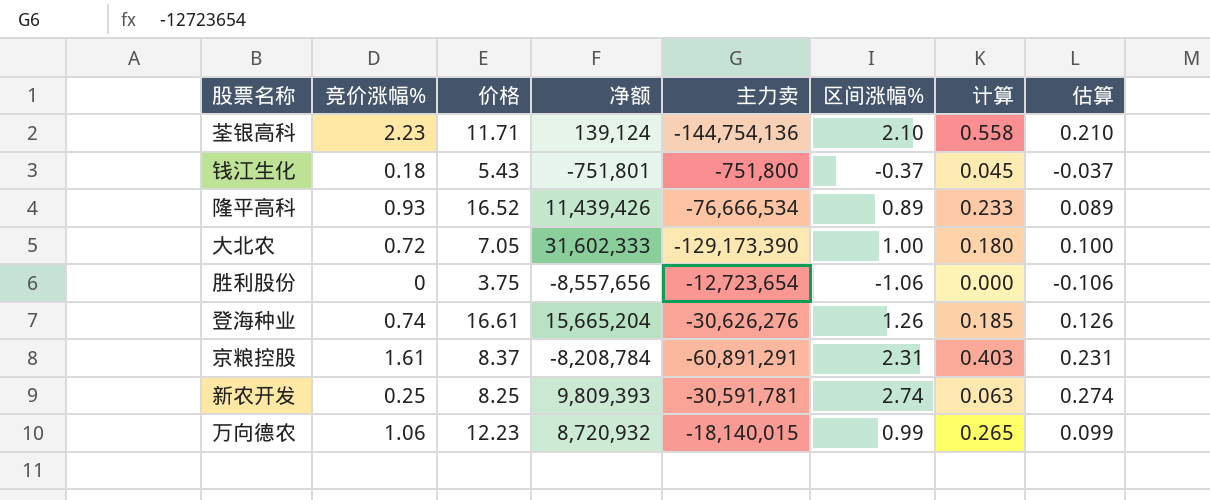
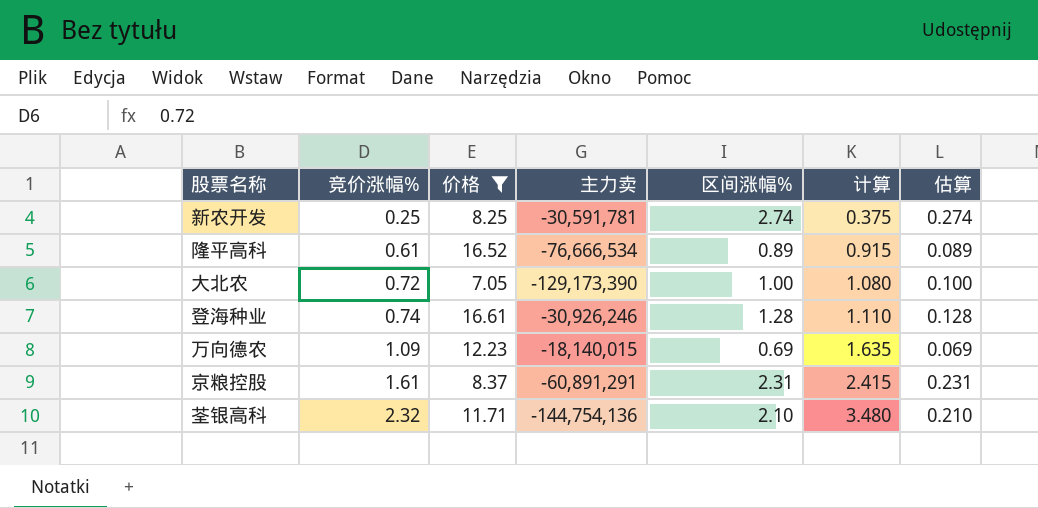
filter: none -> 价格 >= 7.05
row order: none -> 竞价涨幅% ascending
column 净额 | position: 4 -> none
column 计算 | formula: [竞价涨幅%] * 0.25 -> [竞价涨幅%] * 1.5
隆平高科 | 竞价涨幅%: 0.93 -> 0.61
登海种业 | 主力卖: -30,626,276 -> -30,926,246
登海种业 | 区间涨幅%: 1.26 -> 1.28
登海种业 | 估算: 0.126 -> 0.128
万向德农 | 竞价涨幅%: 1.06 -> 1.09
万向德农 | 区间涨幅%: 0.99 -> 0.69
万向德农 | 估算: 0.099 -> 0.069
荃银高科 | 竞价涨幅%: 2.23 -> 2.32

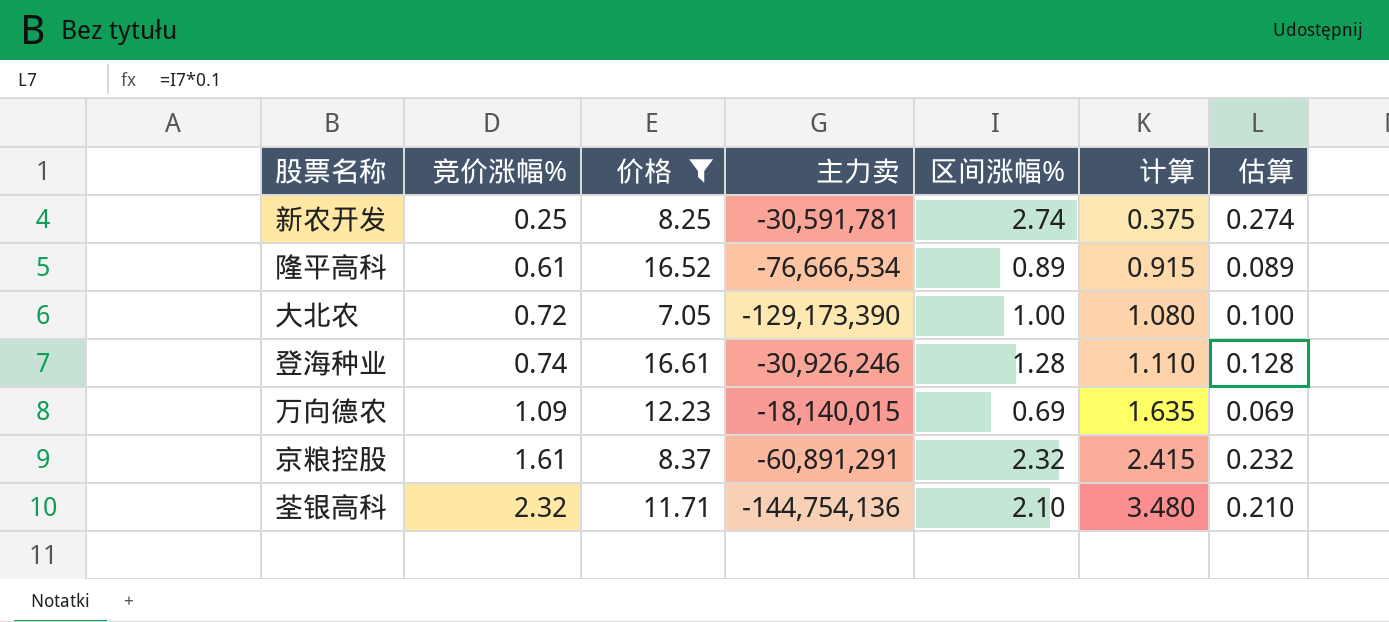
京粮控股 | 区间涨幅%: 2.31 -> 2.32
京粮控股 | 估算: 0.231 -> 0.232

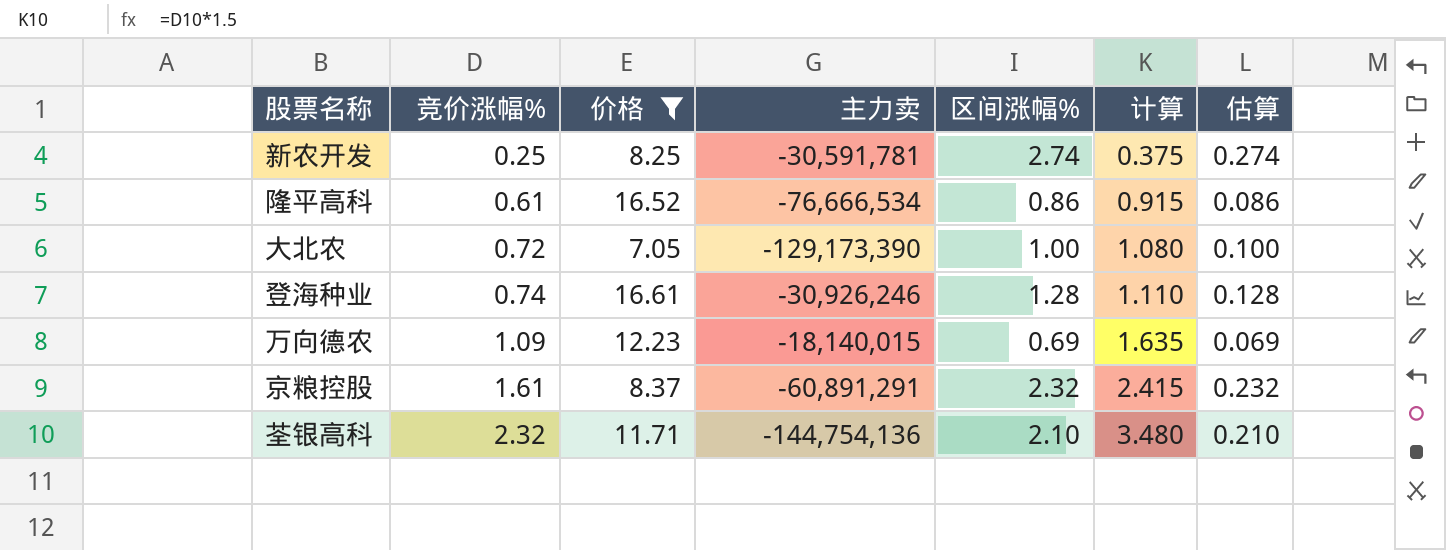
隆平高科 | 区间涨幅%: 0.89 -> 0.86
隆平高科 | 估算: 0.089 -> 0.086

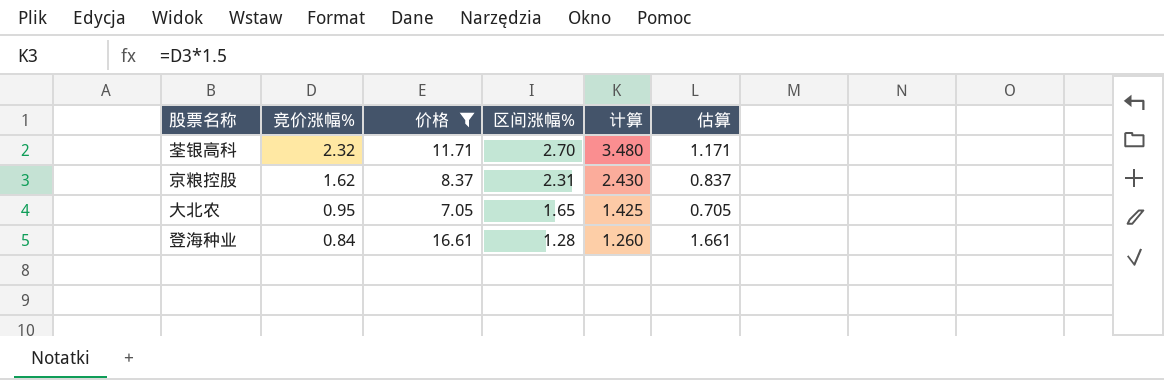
row order: 竞价涨幅% ascending -> 竞价涨幅% descending
column 主力卖 | position: 4 -> none
column 估算 | formula: [区间涨幅%] * 0.1 -> [价格] * 0.1
row 新农开发: 0.25 | 8.25 | -30,591,781 | 2.74 | 0.375 | 0.274 -> none
row 隆平高科: 0.61 | 16.52 | -76,666,534 | 0.86 | 0.915 | 0.086 -> none
row 万向德农: 1.09 | 12.23 | -18,140,015 | 0.69 | 1.635 | 0.069 -> none
荃银高科 | 区间涨幅%: 2.10 -> 2.70
京粮控股 | 竞价涨幅%: 1.61 -> 1.62
京粮控股 | 区间涨幅%: 2.32 -> 2.31
京粮控股 | 计算: 2.415 -> 2.430
大北农 | 竞价涨幅%: 0.72 -> 0.95
大北农 | 区间涨幅%: 1.00 -> 1.65
大北农 | 计算: 1.080 -> 1.425
登海种业 | 竞价涨幅%: 0.74 -> 0.84
登海种业 | 计算: 1.110 -> 1.260

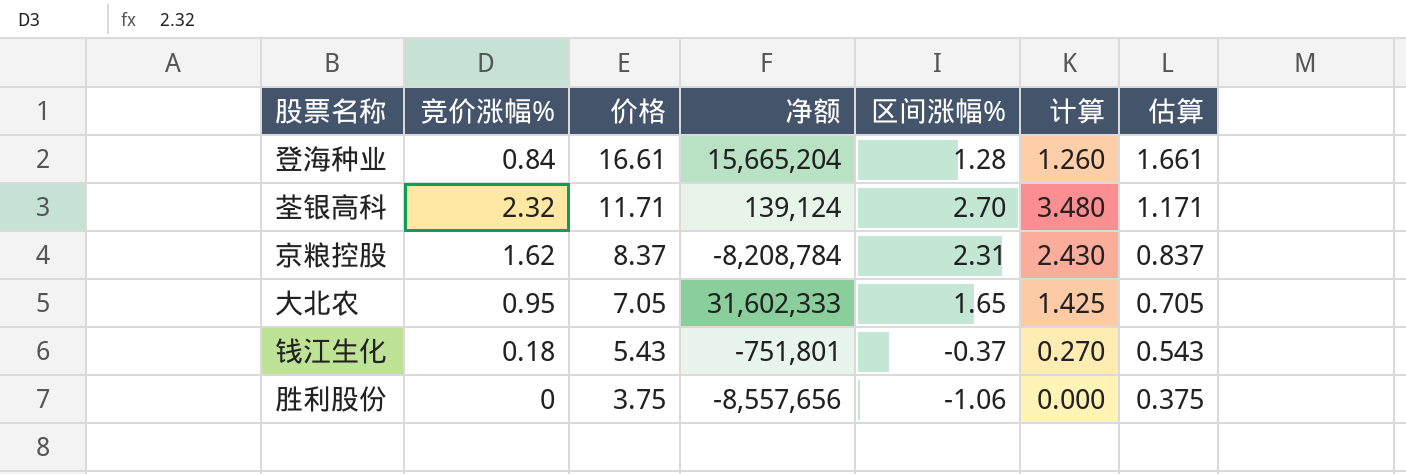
filter: 价格 >= 7.05 -> none
row order: 竞价涨幅% descending -> 价格 descending
column 净额 | position: none -> 4

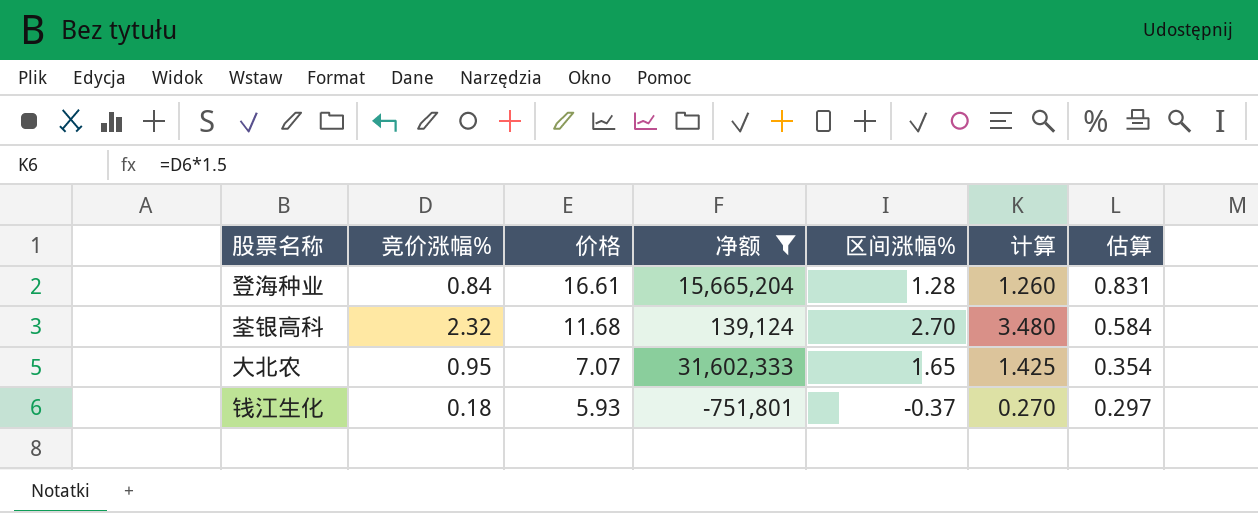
filter: none -> 净额 >= -751,801
column 估算 | formula: [价格] * 0.1 -> [价格] * 0.05
荃银高科 | 价格: 11.71 -> 11.68
大北农 | 价格: 7.05 -> 7.07
钱江生化 | 价格: 5.43 -> 5.93

